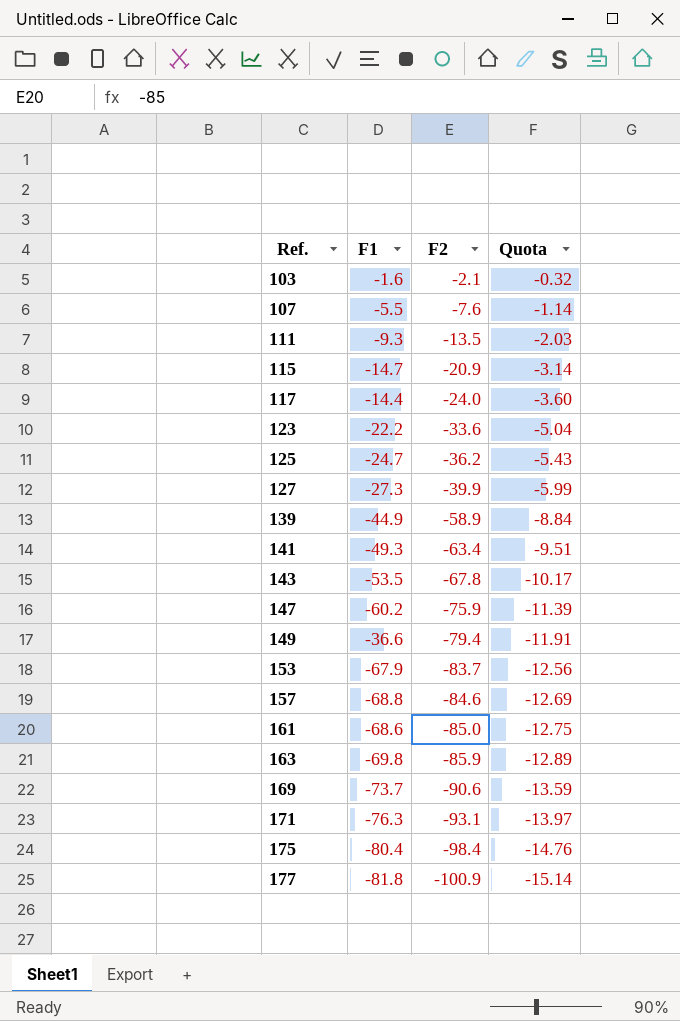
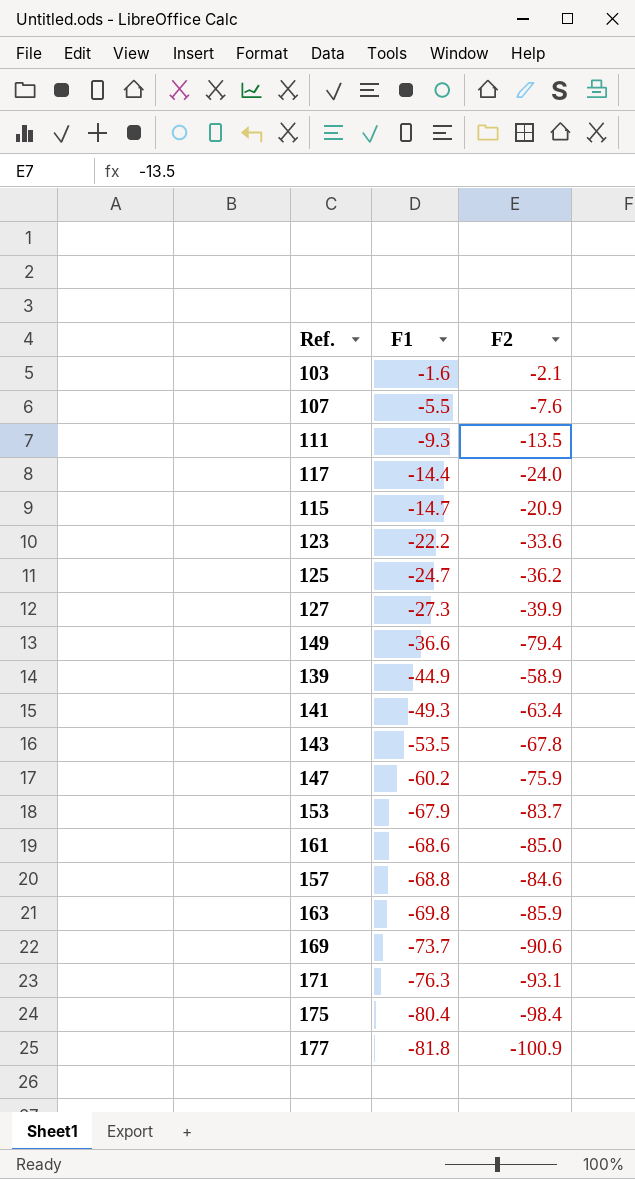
row order: Ref. ascending -> F1 descending
column Quota | formula: [F2] * 0.15 -> none

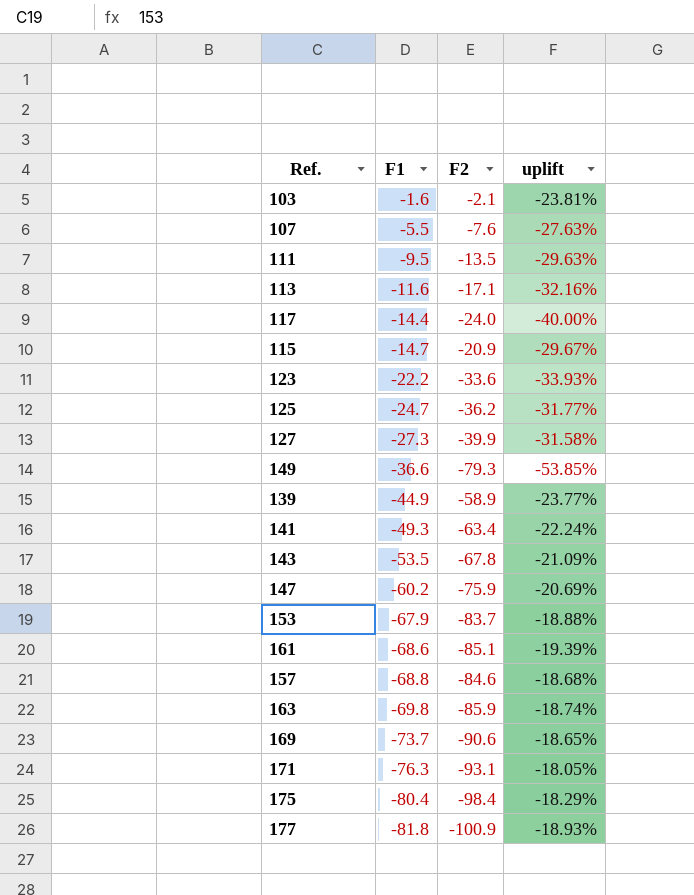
column uplift | formula: none -> ([F1] - [F2]) / [F2]
111 | F1: -9.3 -> -9.5
row 113: none -> -11.6 | -17.1 | -32.16%
149 | F2: -79.4 -> -79.3
161 | F2: -85.0 -> -85.1

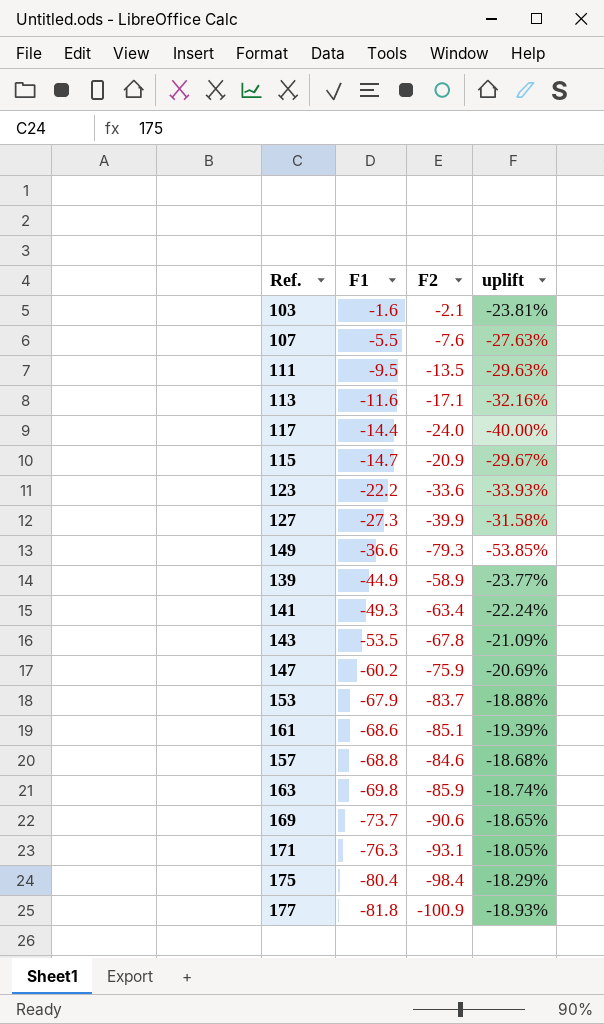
row 125: -24.7 | -36.2 | -31.77% -> none

